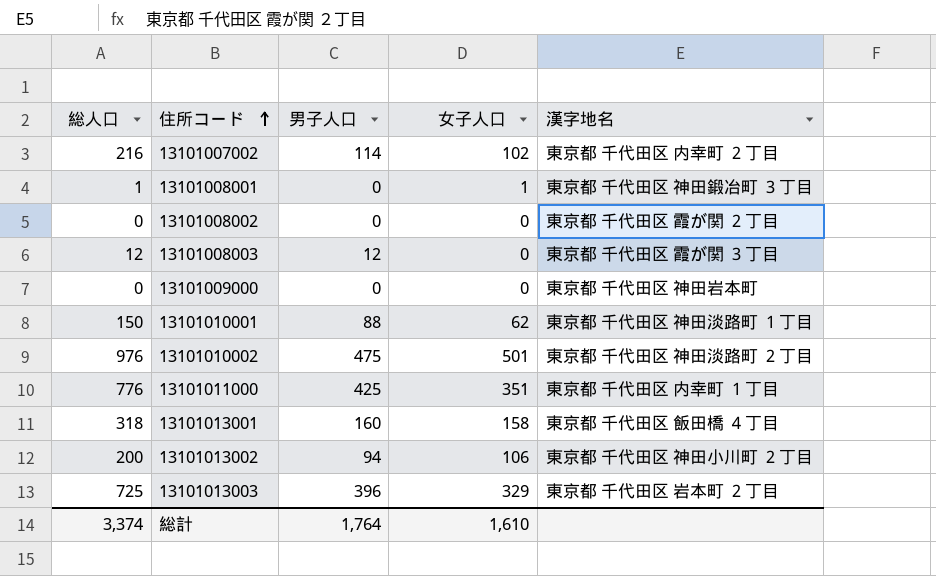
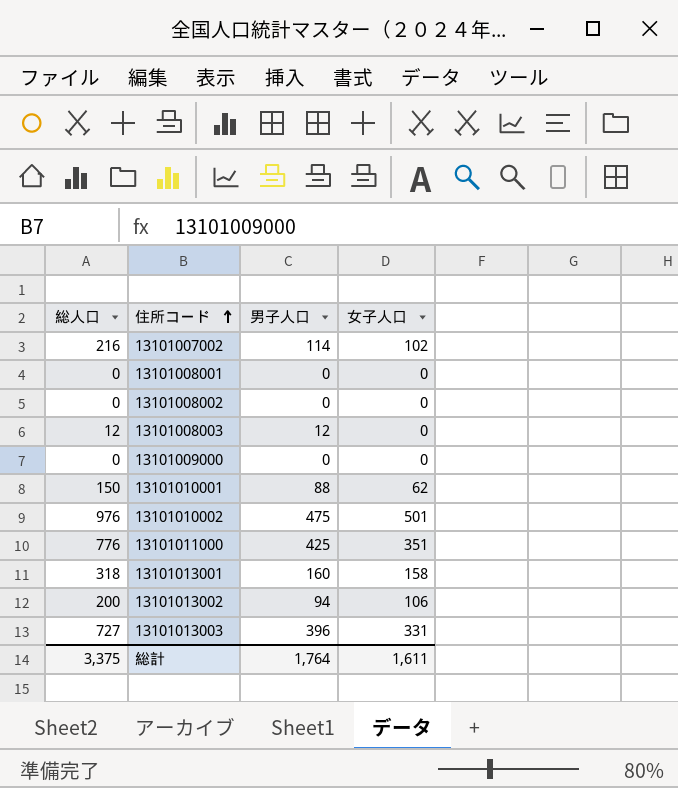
column 漢字地名 | position: 5 -> none
13101008001 | 総人口: 1 -> 0
13101008001 | 女子人口: 1 -> 0
13101013003 | 総人口: 725 -> 727
13101013003 | 女子人口: 329 -> 331
総計 | 総人口: 3,374 -> 3,375
総計 | 女子人口: 1,610 -> 1,611

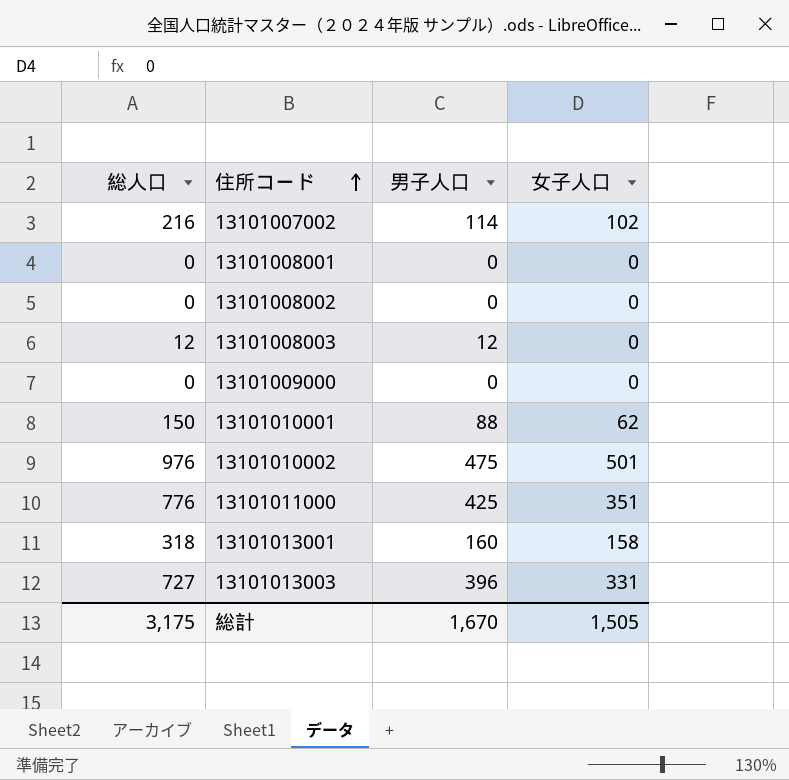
row 13101013002: 200 | 94 | 106 -> none
総計 | 総人口: 3,375 -> 3,175
総計 | 男子人口: 1,764 -> 1,670
総計 | 女子人口: 1,611 -> 1,505

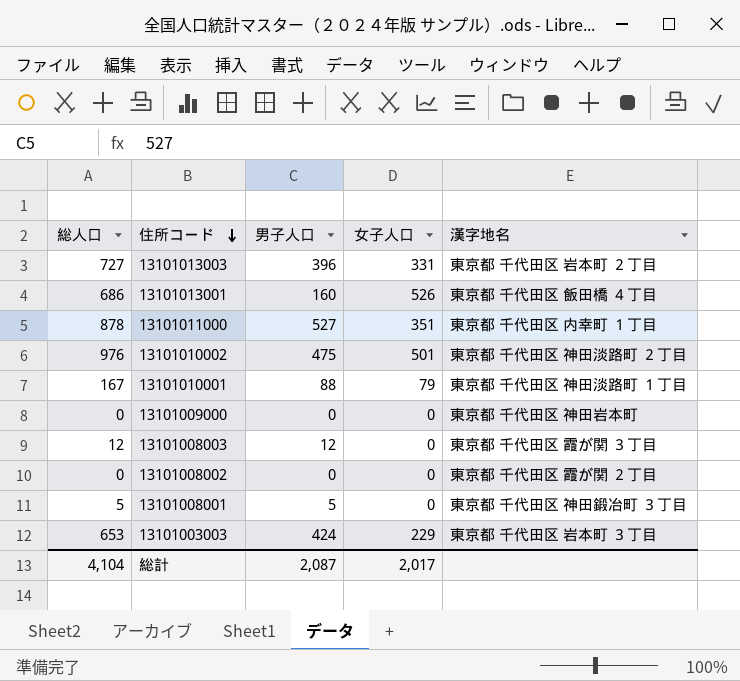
row order: 住所コード ascending -> 住所コード descending
column 漢字地名 | position: none -> 5
row 13101007002: 216 | 114 | 102 -> none
13101013001 | 総人口: 318 -> 686
13101013001 | 女子人口: 158 -> 526
13101011000 | 総人口: 776 -> 878
13101011000 | 男子人口: 425 -> 527
13101010001 | 総人口: 150 -> 167
13101010001 | 女子人口: 62 -> 79
13101008001 | 総人口: 0 -> 5
13101008001 | 男子人口: 0 -> 5
row 13101003003: none -> 653 | 424 | 229 | 東京都 千代田区 岩本町 ３丁目
総計 | 総人口: 3,175 -> 4,104
総計 | 男子人口: 1,670 -> 2,087
総計 | 女子人口: 1,505 -> 2,017

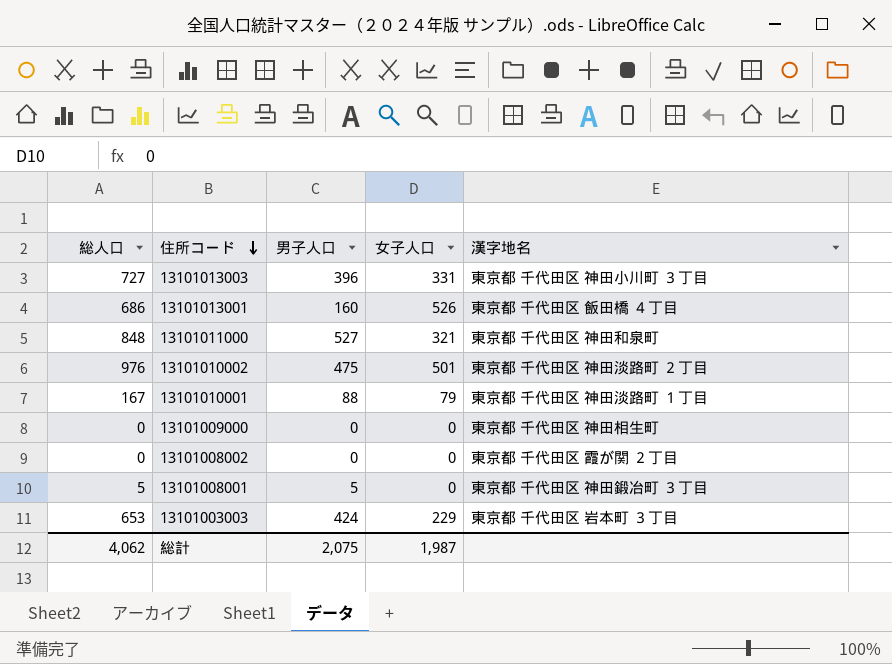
row 13101008003: 12 | 12 | 0 | 東京都 千代田区 霞が関 ３丁目 -> none
13101013003 | 漢字地名: 東京都 千代田区 岩本町 ２丁目 -> 東京都 千代田区 神田小川町 ３丁目
13101011000 | 総人口: 878 -> 848
13101011000 | 女子人口: 351 -> 321
13101011000 | 漢字地名: 東京都 千代田区 内幸町 １丁目 -> 東京都 千代田区 神田和泉町
13101009000 | 漢字地名: 東京都 千代田区 神田岩本町 -> 東京都 千代田区 神田相生町
総計 | 総人口: 4,104 -> 4,062
総計 | 男子人口: 2,087 -> 2,075
総計 | 女子人口: 2,017 -> 1,987

